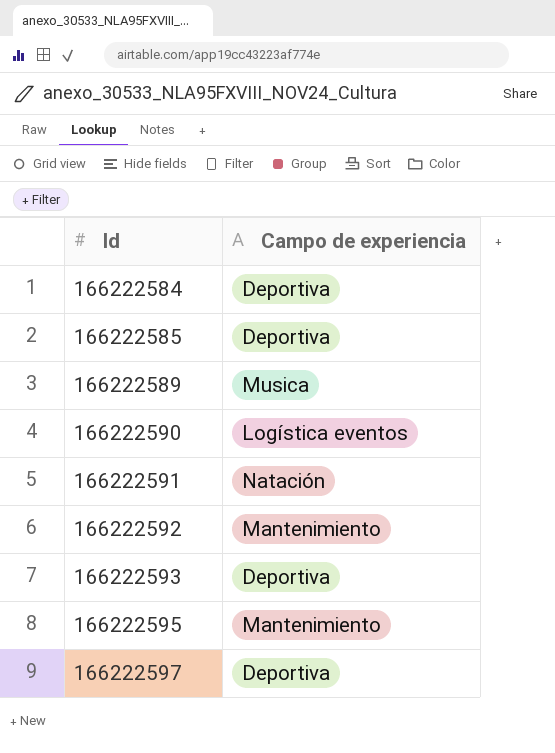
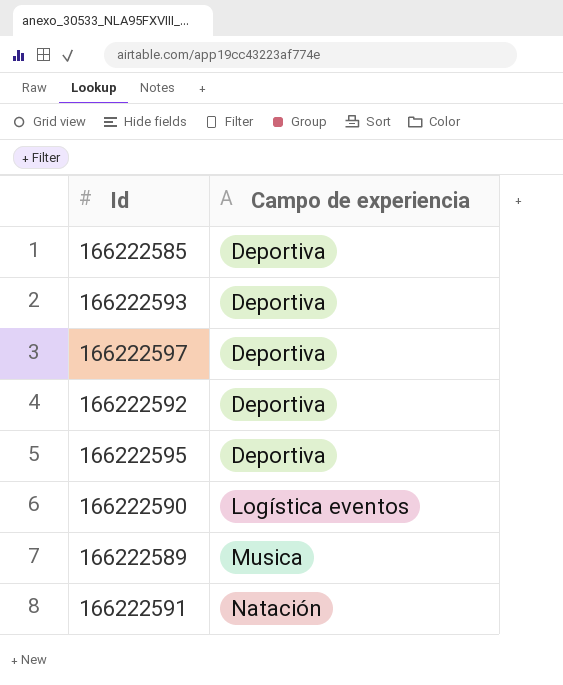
row order: Id ascending -> Campo de experiencia ascending
row 166222584: Deportiva -> none
166222592 | Campo de experiencia: Mantenimiento -> Deportiva
166222595 | Campo de experiencia: Mantenimiento -> Deportiva

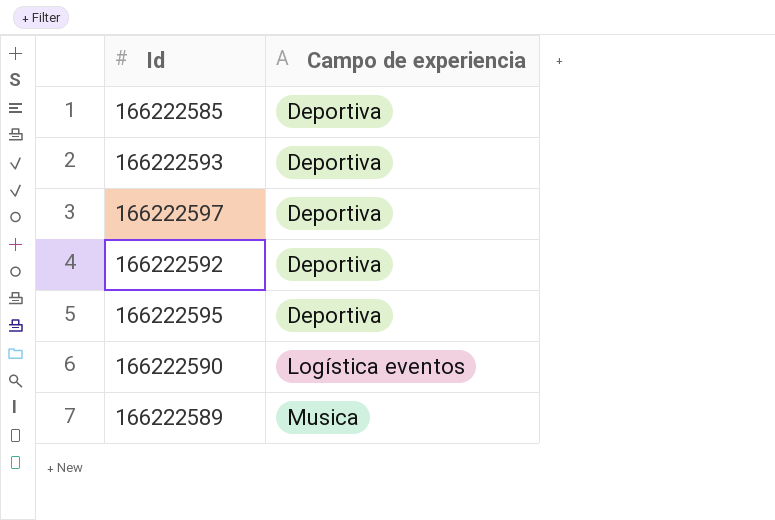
row 166222591: Natación -> none

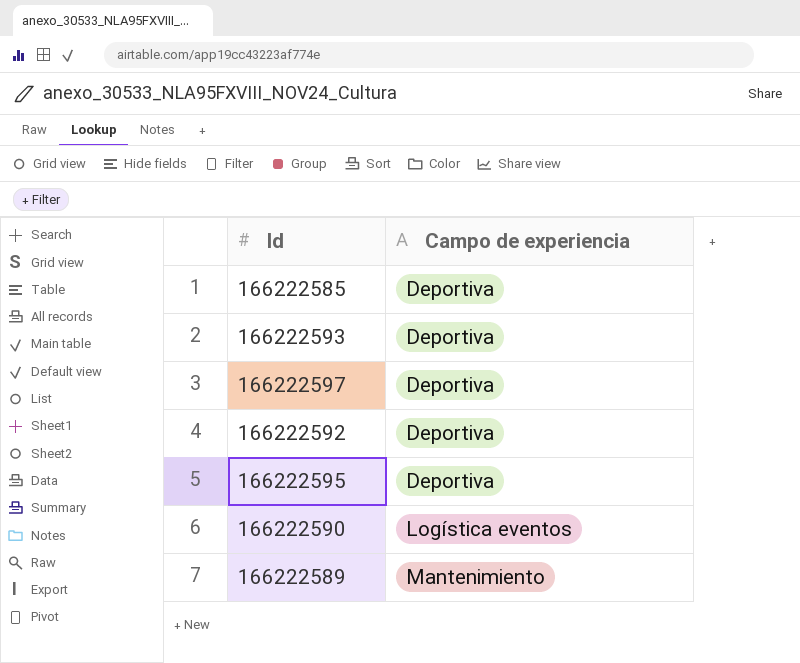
166222589 | Campo de experiencia: Musica -> Mantenimiento

